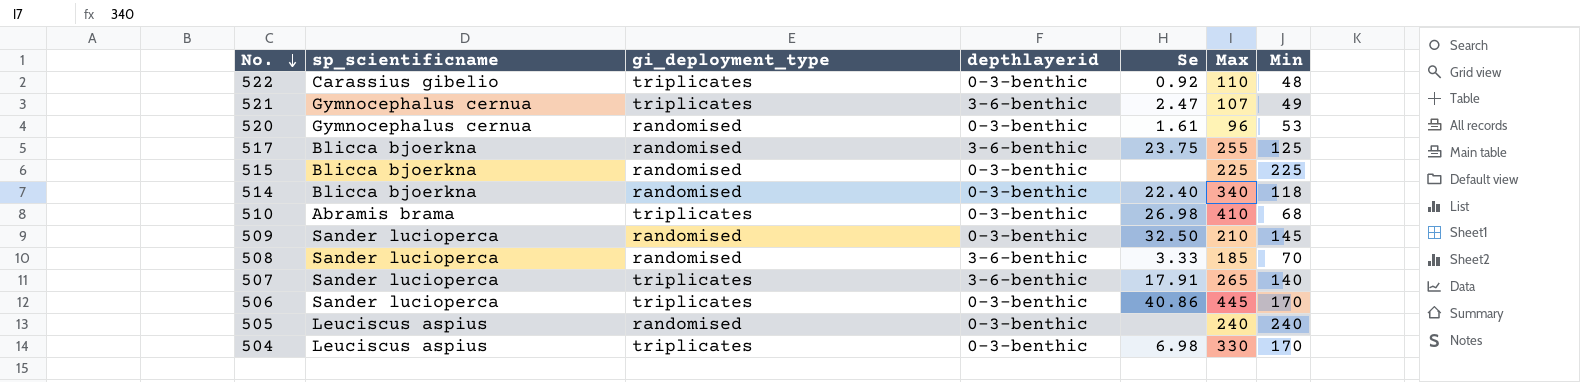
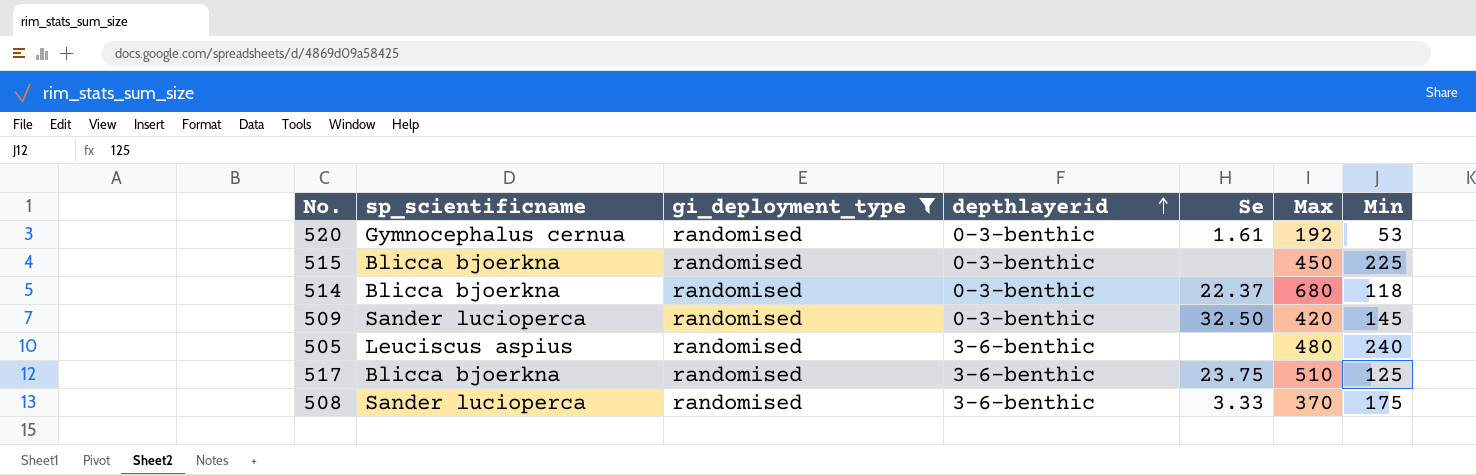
filter: none -> gi_deployment_type = randomised
row order: No. descending -> depthlayerid ascending
520 | Max: 96 -> 192
515 | Max: 225 -> 450
514 | Se: 22.40 -> 22.37
514 | Max: 340 -> 680
509 | Max: 210 -> 420
505 | depthlayerid: 0-3-benthic -> 3-6-benthic
505 | Max: 240 -> 480
517 | Max: 255 -> 510
508 | Max: 185 -> 370
508 | Min: 70 -> 175

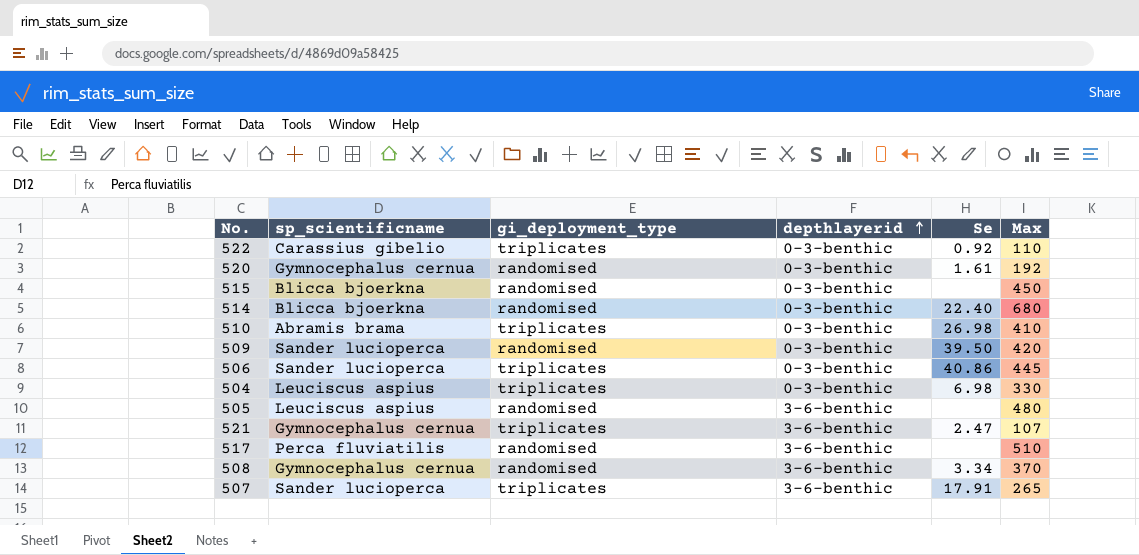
filter: gi_deployment_type = randomised -> none
column Min | position: 7 -> none
514 | Se: 22.37 -> 22.40
509 | Se: 32.50 -> 39.50
517 | sp_scientificname: Blicca bjoerkna -> Perca fluviatilis
517 | Se: 23.75 -> none
508 | sp_scientificname: Sander lucioperca -> Gymnocephalus cernua
508 | Se: 3.33 -> 3.34

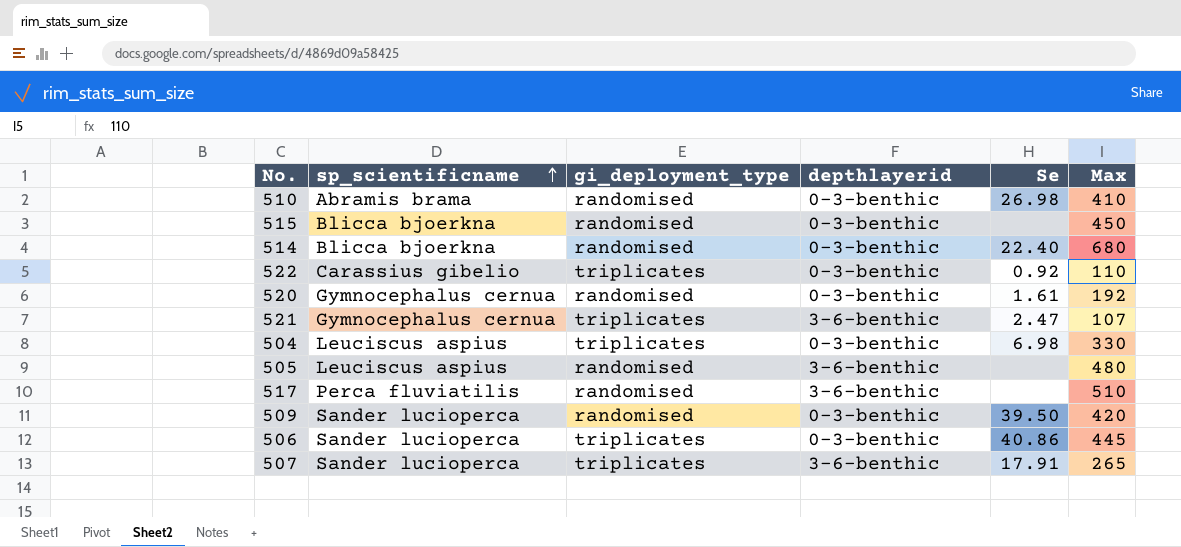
row order: depthlayerid ascending -> sp_scientificname ascending
row 508: Gymnocephalus cernua | randomised | 3-6-benthic | 3.34 | 370 -> none
510 | gi_deployment_type: triplicates -> randomised

